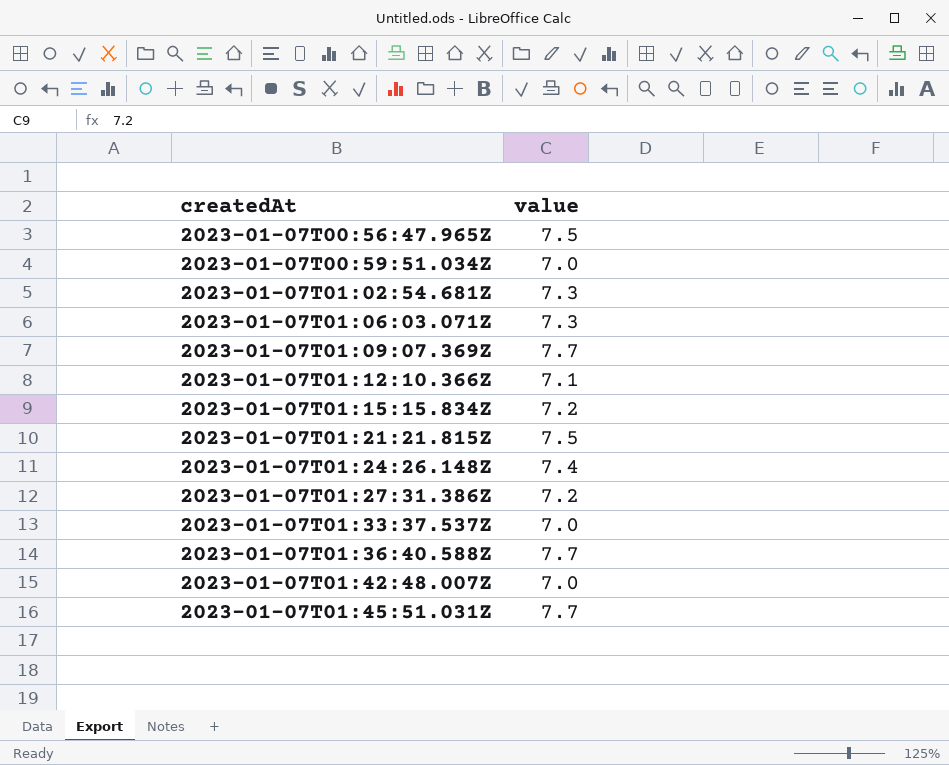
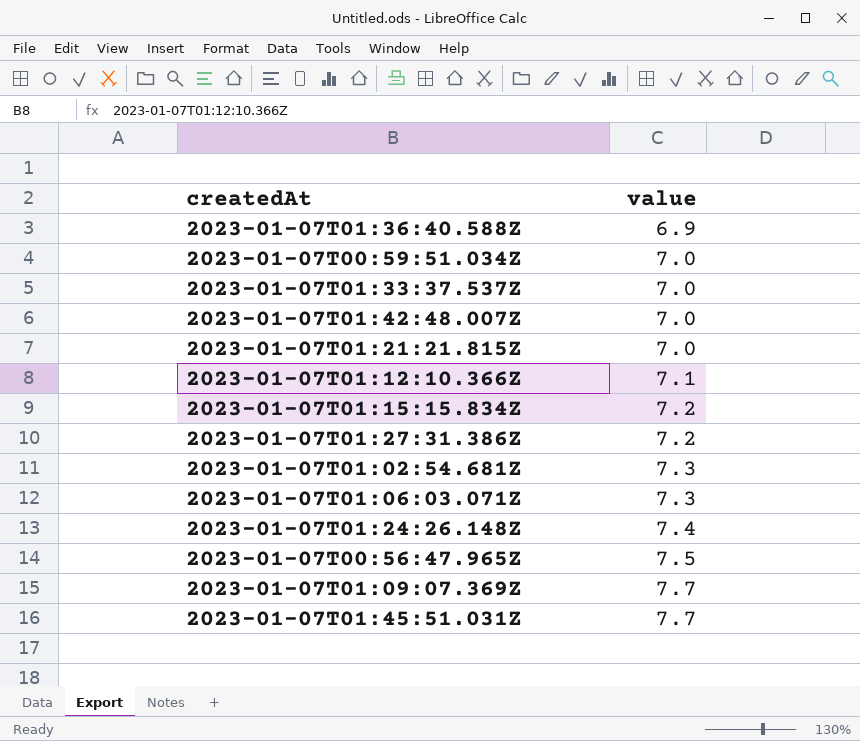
row order: createdAt ascending -> value ascending
2023-01-07T01:36:40.588Z | value: 7.7 -> 6.9
2023-01-07T01:21:21.815Z | value: 7.5 -> 7.0

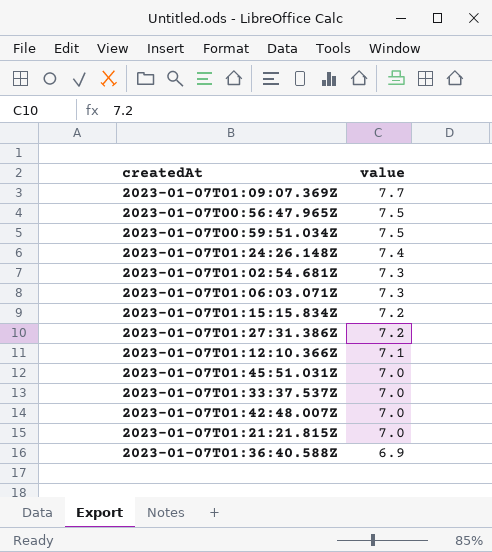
row order: value ascending -> value descending
2023-01-07T00:59:51.034Z | value: 7.0 -> 7.5
2023-01-07T01:45:51.031Z | value: 7.7 -> 7.0

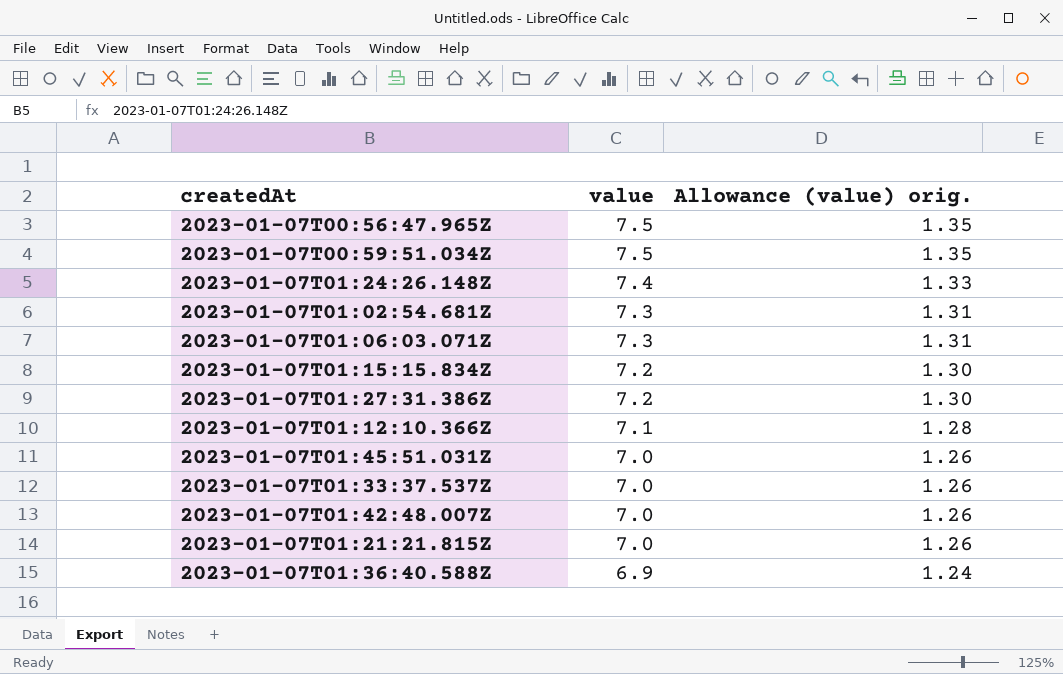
column Allowance (value) orig. | formula: none -> [value] * 0.18
row 2023-01-07T01:09:07.369Z: 7.7 -> none

